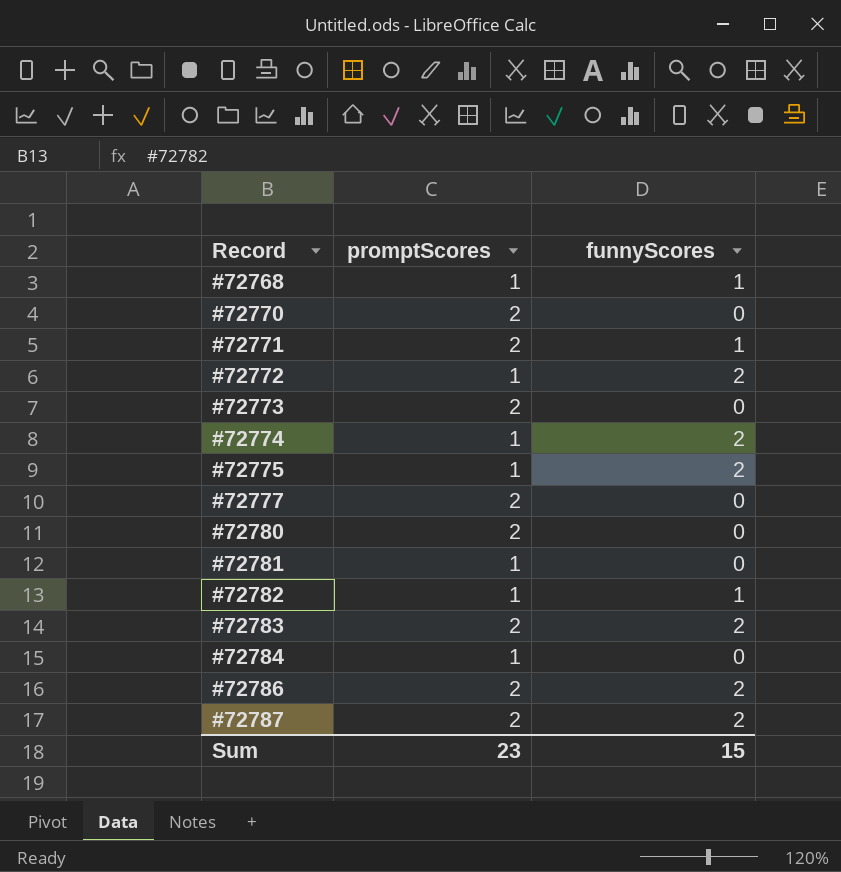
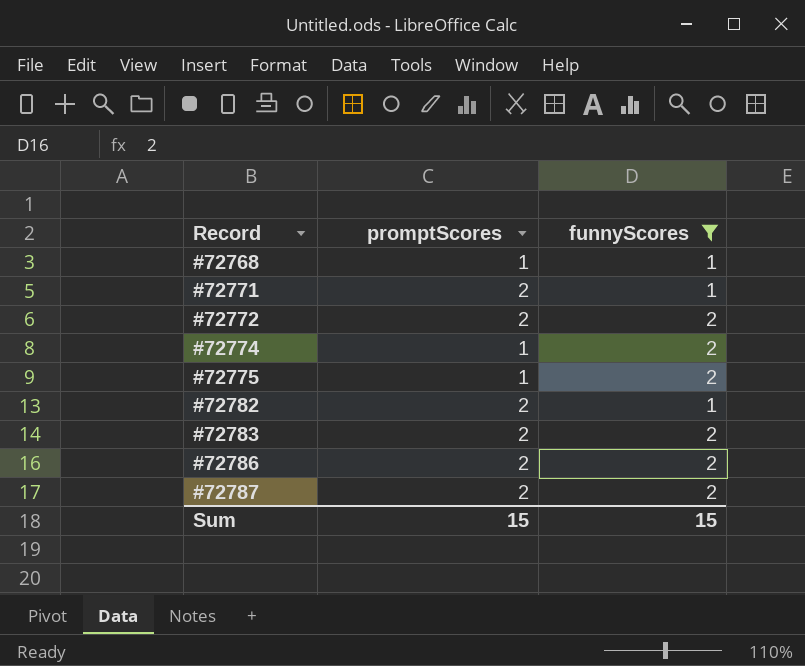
filter: none -> funnyScores != 0
#72772 | promptScores: 1 -> 2
#72782 | promptScores: 1 -> 2
Sum | promptScores: 23 -> 15

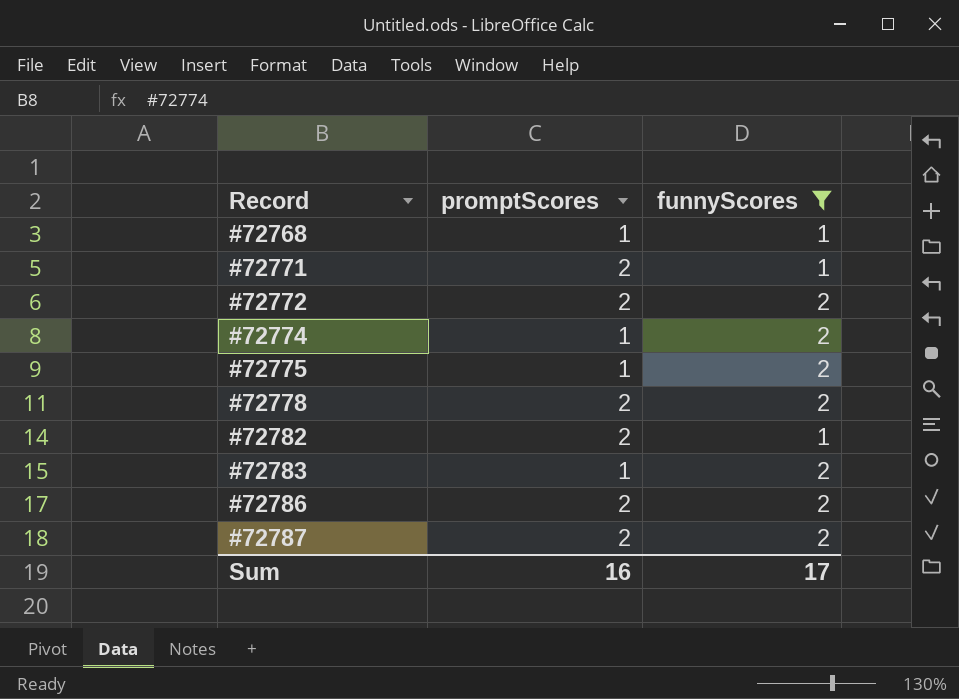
row #72778: none -> 2 | 2
#72783 | promptScores: 2 -> 1
Sum | promptScores: 15 -> 16
Sum | funnyScores: 15 -> 17

